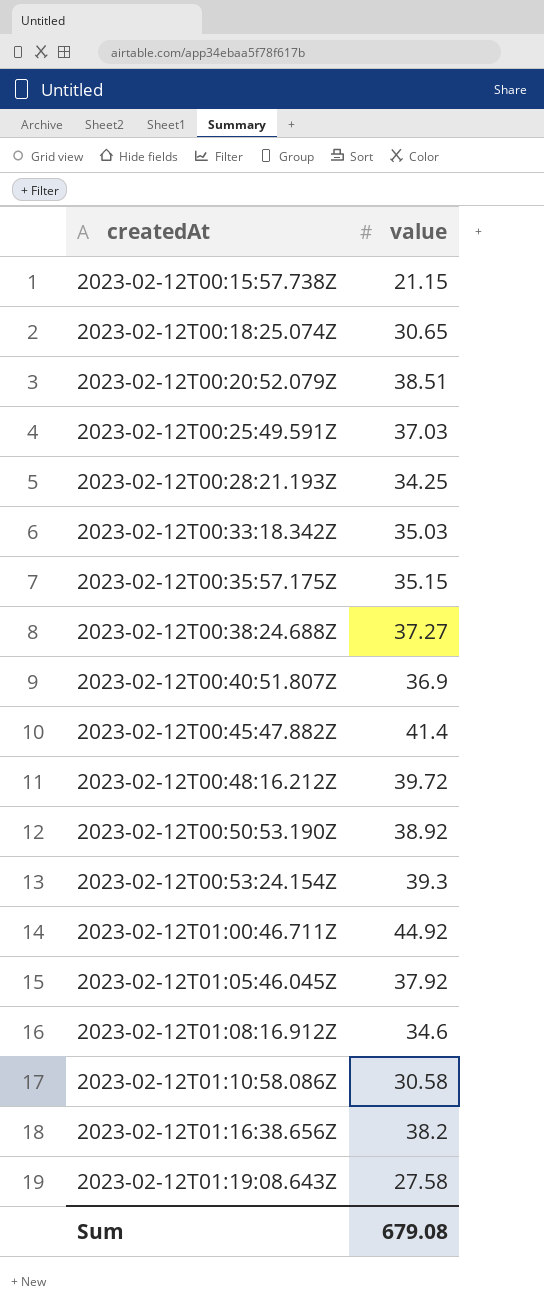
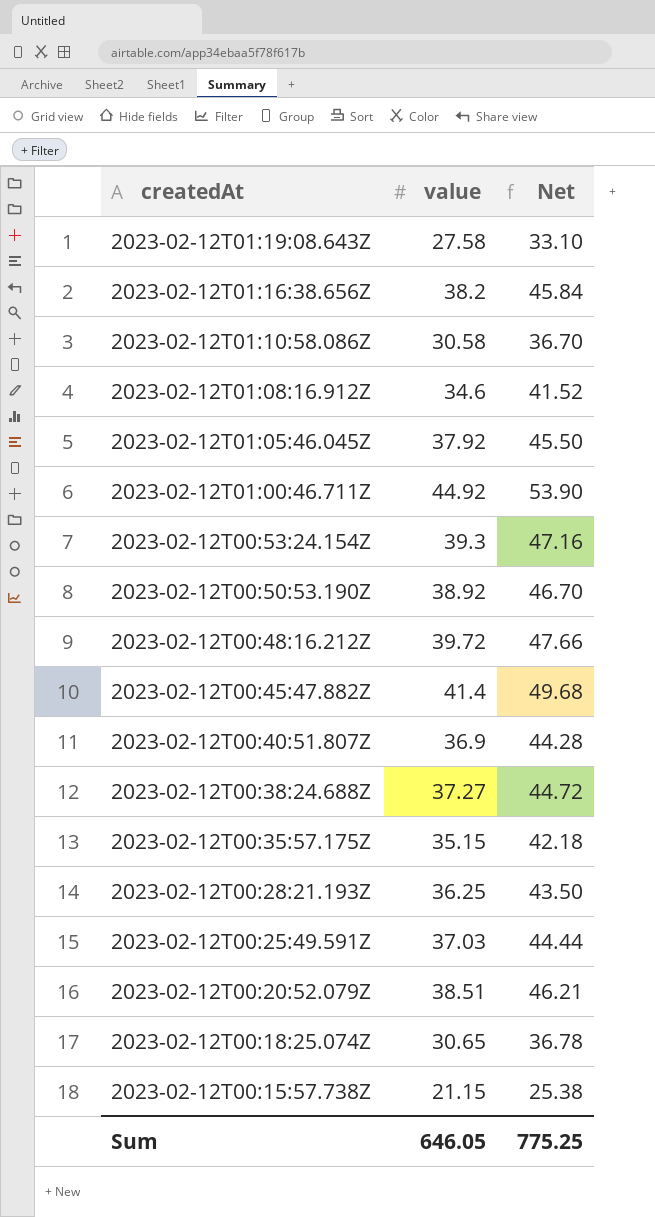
row order: createdAt ascending -> createdAt descending
column Net | formula: none -> [value] * 1.2
row 2023-02-12T00:33:18.342Z: 35.03 -> none
2023-02-12T00:28:21.193Z | value: 34.25 -> 36.25
Sum | value: 679.08 -> 646.05

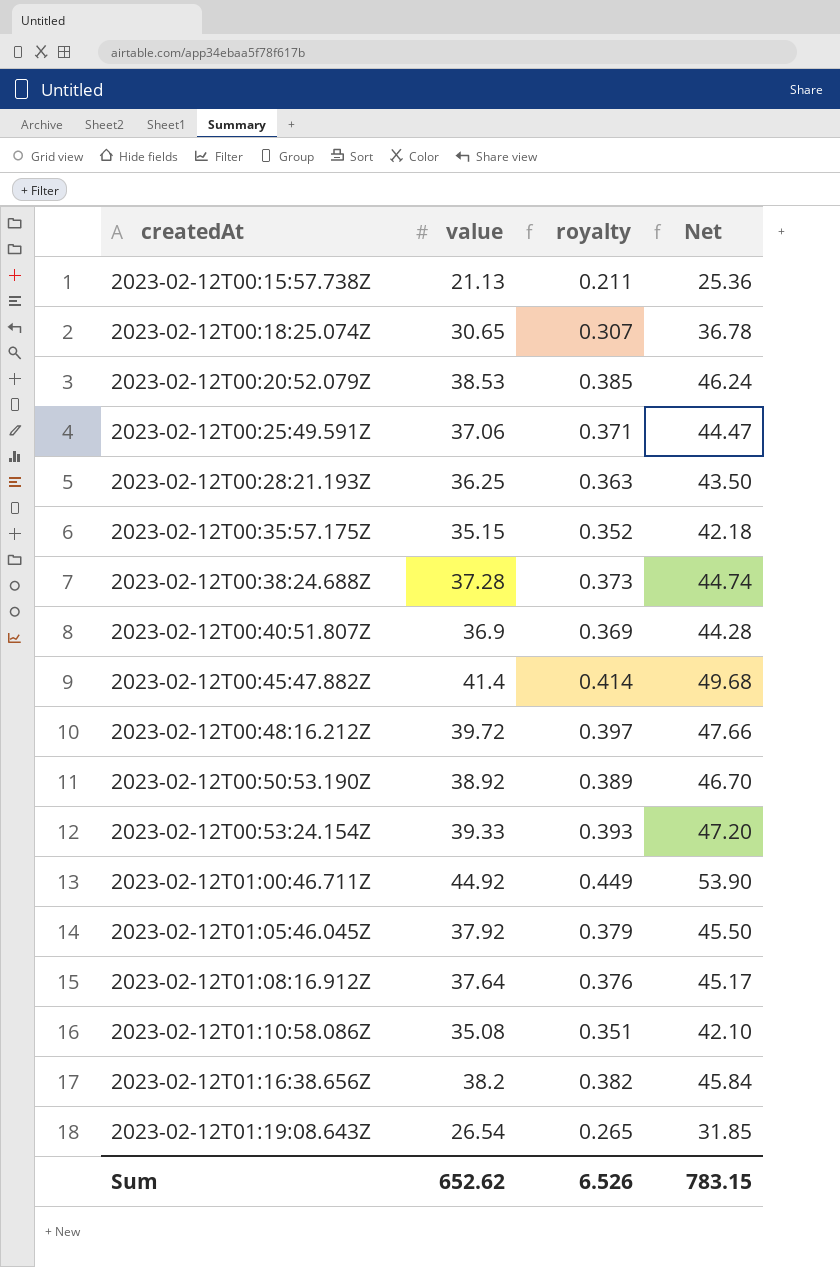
row order: createdAt descending -> createdAt ascending
column royalty | formula: none -> [value] * 0.01
2023-02-12T00:15:57.738Z | value: 21.15 -> 21.13
2023-02-12T00:15:57.738Z | Net: 25.38 -> 25.36
2023-02-12T00:20:52.079Z | value: 38.51 -> 38.53
2023-02-12T00:20:52.079Z | Net: 46.21 -> 46.24
2023-02-12T00:25:49.591Z | value: 37.03 -> 37.06
2023-02-12T00:25:49.591Z | Net: 44.44 -> 44.47
2023-02-12T00:38:24.688Z | value: 37.27 -> 37.28
2023-02-12T00:38:24.688Z | Net: 44.72 -> 44.74
2023-02-12T00:53:24.154Z | value: 39.3 -> 39.33
2023-02-12T00:53:24.154Z | Net: 47.16 -> 47.20
2023-02-12T01:08:16.912Z | value: 34.6 -> 37.64
2023-02-12T01:08:16.912Z | Net: 41.52 -> 45.17
2023-02-12T01:10:58.086Z | value: 30.58 -> 35.08
2023-02-12T01:10:58.086Z | Net: 36.70 -> 42.10
2023-02-12T01:19:08.643Z | value: 27.58 -> 26.54
2023-02-12T01:19:08.643Z | Net: 33.10 -> 31.85
Sum | value: 646.05 -> 652.62
Sum | Net: 775.25 -> 783.15

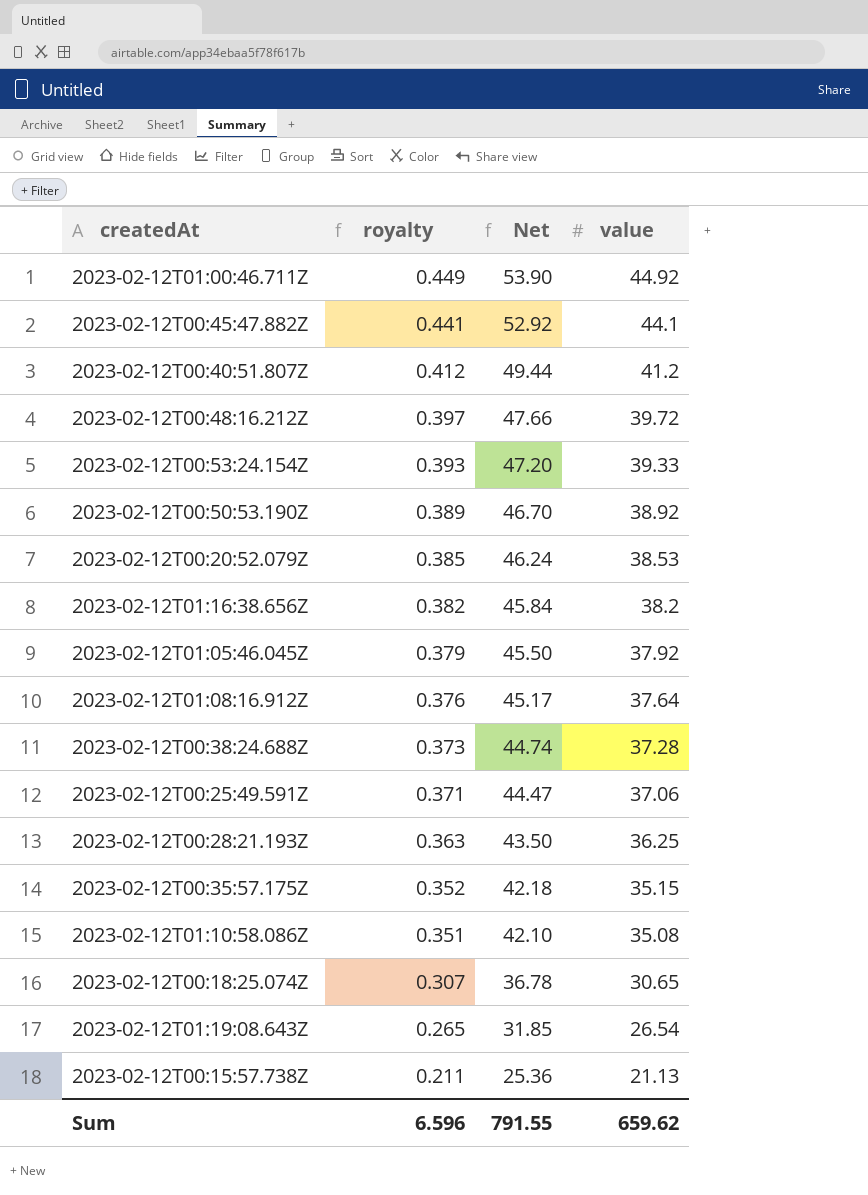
row order: createdAt ascending -> royalty descending
column value | position: 2 -> 4
2023-02-12T00:45:47.882Z | royalty: 0.414 -> 0.441
2023-02-12T00:45:47.882Z | Net: 49.68 -> 52.92
2023-02-12T00:45:47.882Z | value: 41.4 -> 44.1
2023-02-12T00:40:51.807Z | royalty: 0.369 -> 0.412
2023-02-12T00:40:51.807Z | Net: 44.28 -> 49.44
2023-02-12T00:40:51.807Z | value: 36.9 -> 41.2
Sum | royalty: 6.526 -> 6.596
Sum | Net: 783.15 -> 791.55
Sum | value: 652.62 -> 659.62

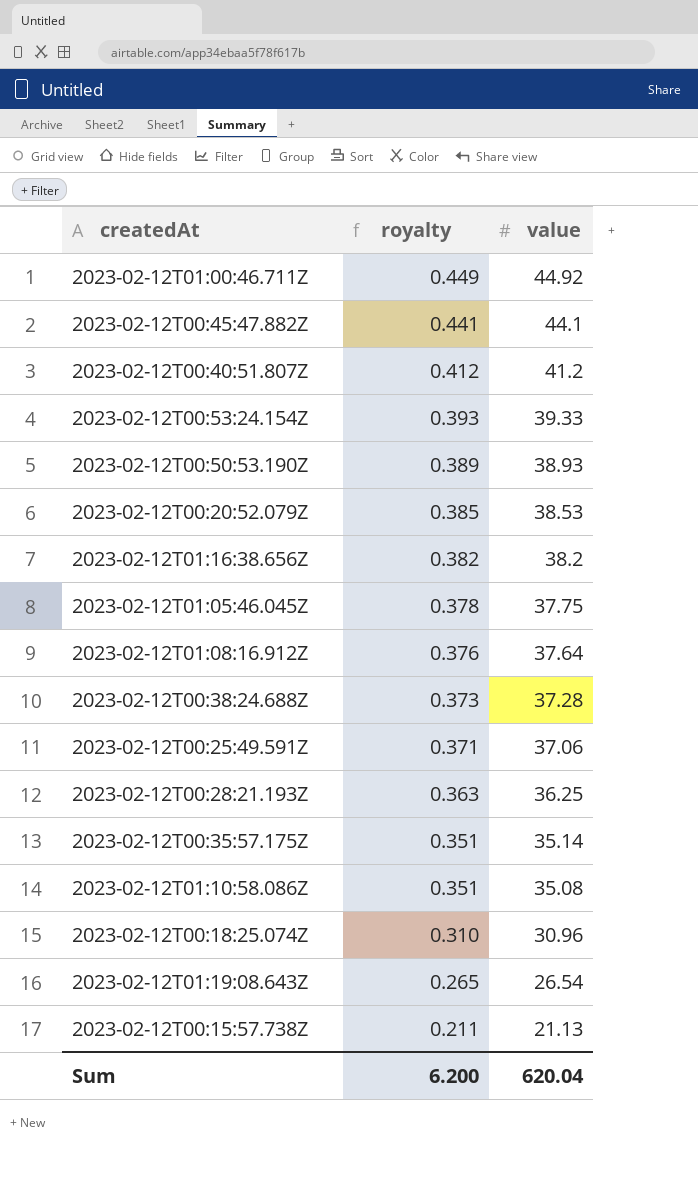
column Net | formula: [value] * 1.2 -> none
row 2023-02-12T00:48:16.212Z: 0.397 | 47.66 | 39.72 -> none
2023-02-12T00:50:53.190Z | value: 38.92 -> 38.93
2023-02-12T01:05:46.045Z | royalty: 0.379 -> 0.378
2023-02-12T01:05:46.045Z | value: 37.92 -> 37.75
2023-02-12T00:35:57.175Z | royalty: 0.352 -> 0.351
2023-02-12T00:35:57.175Z | value: 35.15 -> 35.14
2023-02-12T00:18:25.074Z | royalty: 0.307 -> 0.310
2023-02-12T00:18:25.074Z | value: 30.65 -> 30.96
Sum | royalty: 6.596 -> 6.200
Sum | value: 659.62 -> 620.04

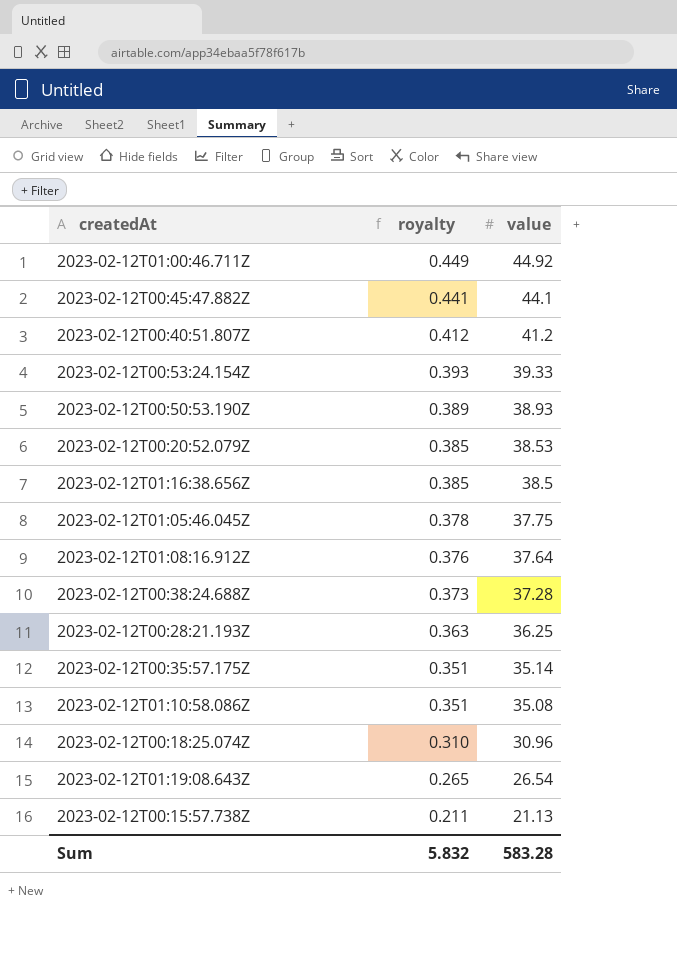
row 2023-02-12T00:25:49.591Z: 0.371 | 37.06 -> none
2023-02-12T01:16:38.656Z | royalty: 0.382 -> 0.385
2023-02-12T01:16:38.656Z | value: 38.2 -> 38.5
Sum | royalty: 6.200 -> 5.832
Sum | value: 620.04 -> 583.28

